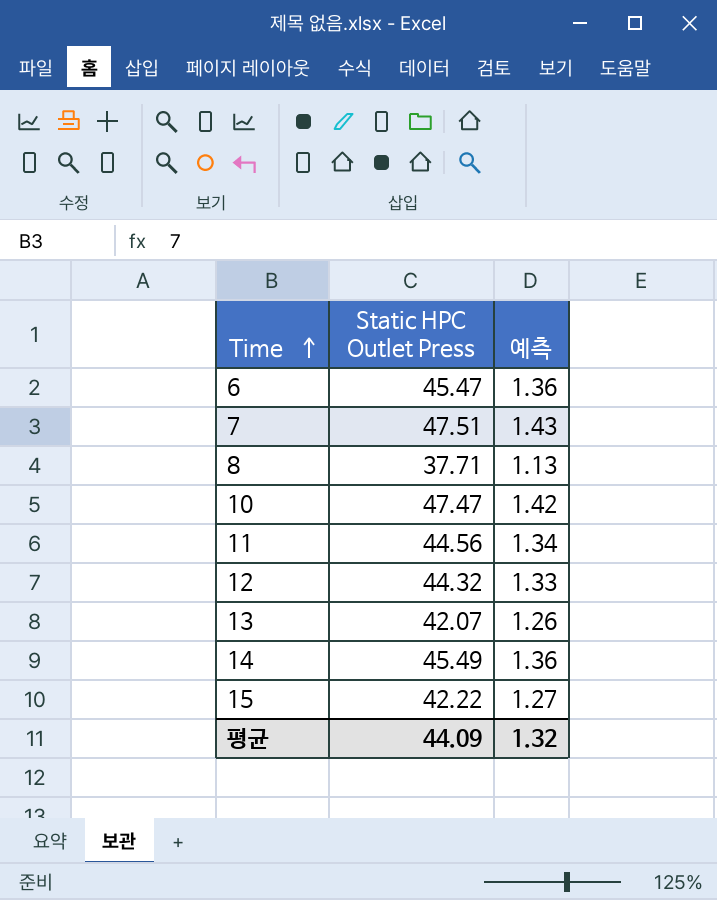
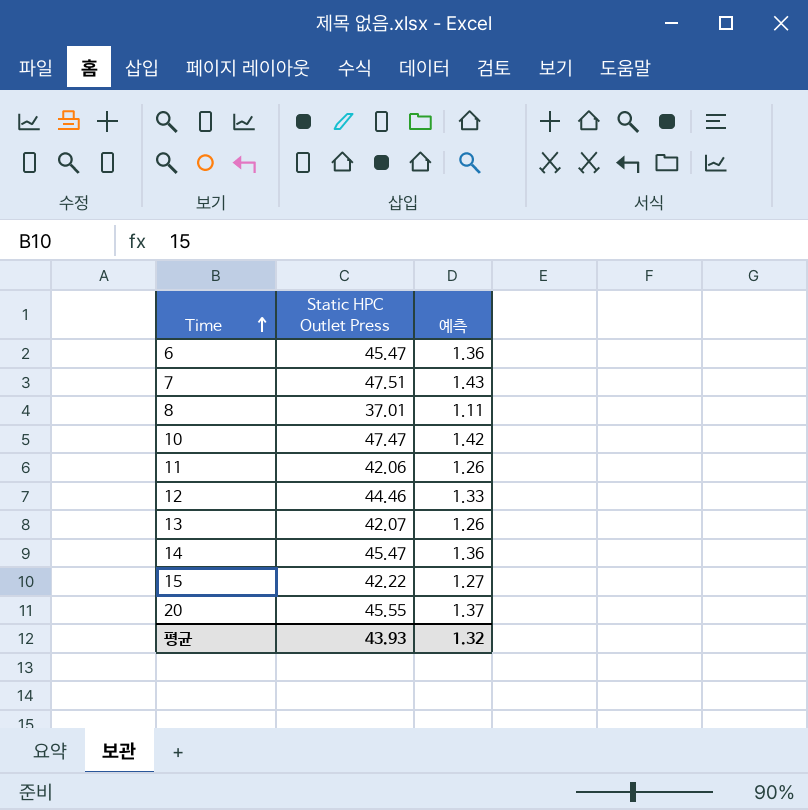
8 | Static HPC Outlet Press: 37.71 -> 37.01
8 | 예측: 1.13 -> 1.11
11 | Static HPC Outlet Press: 44.56 -> 42.06
11 | 예측: 1.34 -> 1.26
12 | Static HPC Outlet Press: 44.32 -> 44.46
14 | Static HPC Outlet Press: 45.49 -> 45.47
row 20: none -> 45.55 | 1.37
평균 | Static HPC Outlet Press: 44.09 -> 43.93

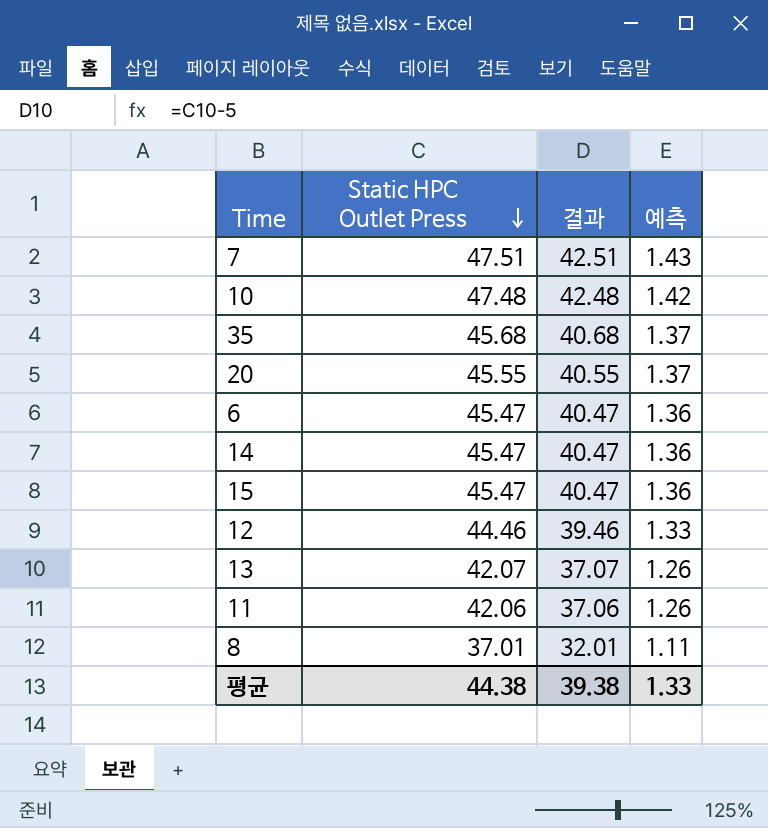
row order: Time ascending -> Static HPC Outlet Press descending
column 결과 | formula: none -> [Static HPC Outlet Press] - 5
10 | Static HPC Outlet Press: 47.47 -> 47.48
row 35: none -> 45.68 | 40.68 | 1.37
15 | Static HPC Outlet Press: 42.22 -> 45.47
15 | 예측: 1.27 -> 1.36
평균 | Static HPC Outlet Press: 43.93 -> 44.38
평균 | 예측: 1.32 -> 1.33

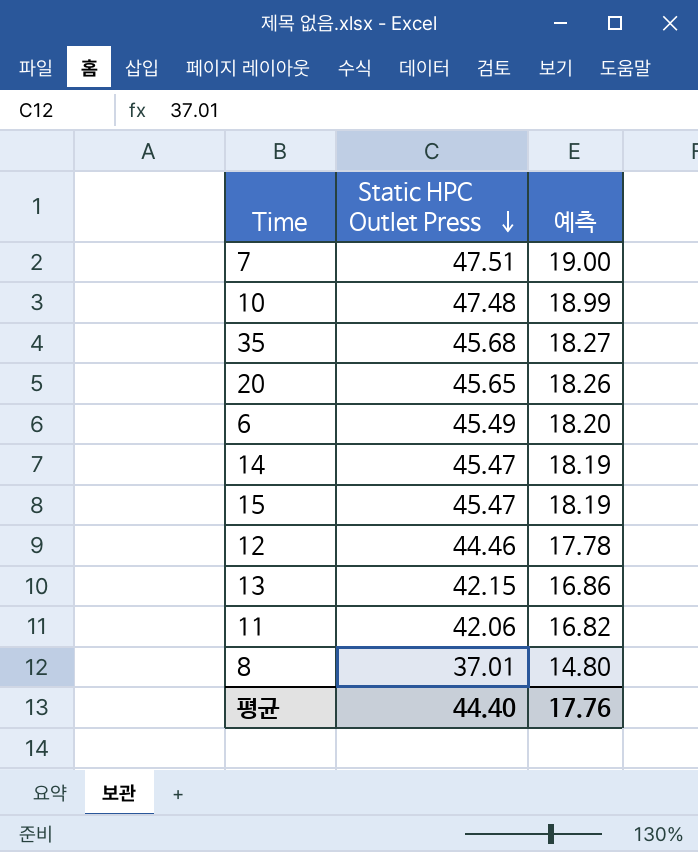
column 결과 | formula: [Static HPC Outlet Press] - 5 -> none
column 예측 | formula: [Static HPC Outlet Press] * 0.03 -> [Static HPC Outlet Press] * 0.4
20 | Static HPC Outlet Press: 45.55 -> 45.65
6 | Static HPC Outlet Press: 45.47 -> 45.49
13 | Static HPC Outlet Press: 42.07 -> 42.15
평균 | Static HPC Outlet Press: 44.38 -> 44.40
평균 | 예측: 1.33 -> 17.76

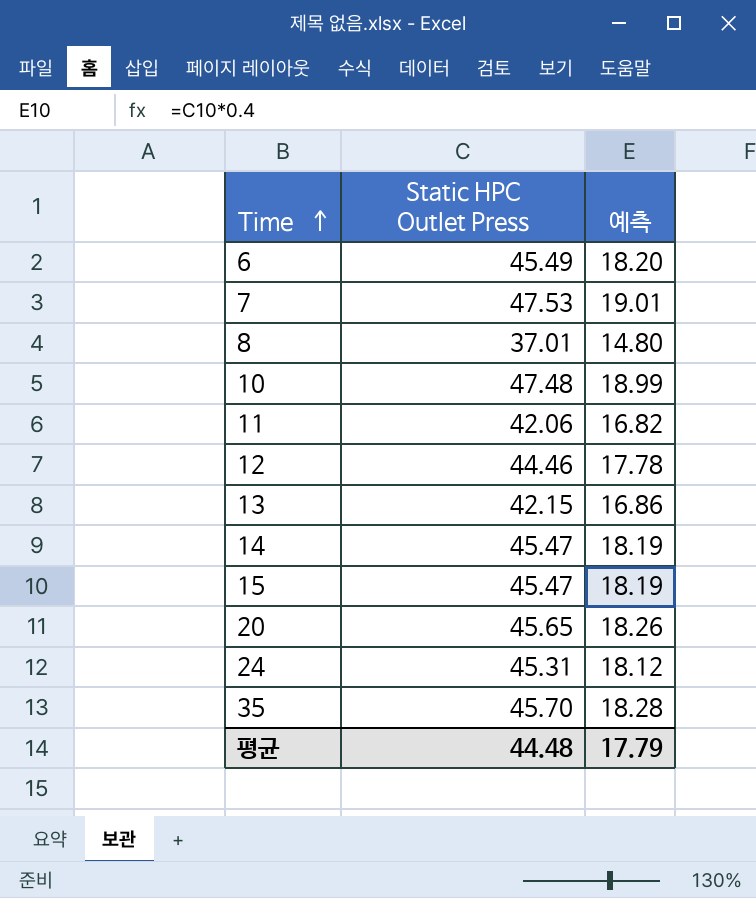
row order: Static HPC Outlet Press descending -> Time ascending
7 | Static HPC Outlet Press: 47.51 -> 47.53
7 | 예측: 19.00 -> 19.01
row 24: none -> 45.31 | 18.12
35 | Static HPC Outlet Press: 45.68 -> 45.70
35 | 예측: 18.27 -> 18.28
평균 | Static HPC Outlet Press: 44.40 -> 44.48
평균 | 예측: 17.76 -> 17.79

